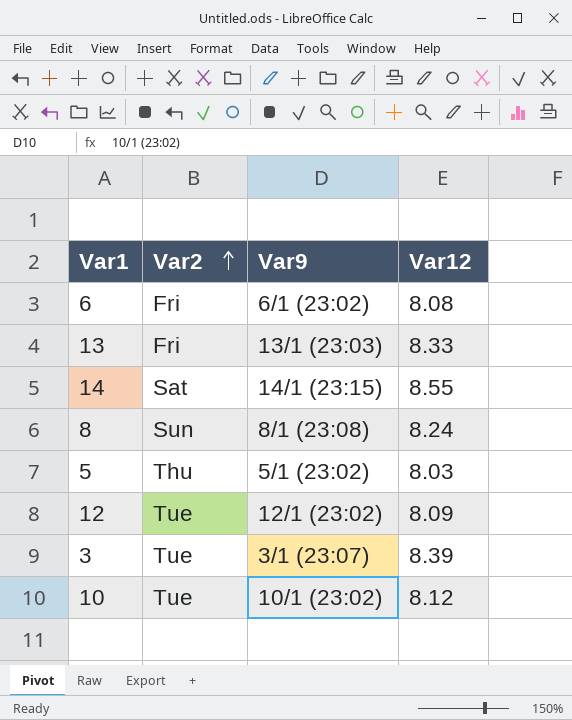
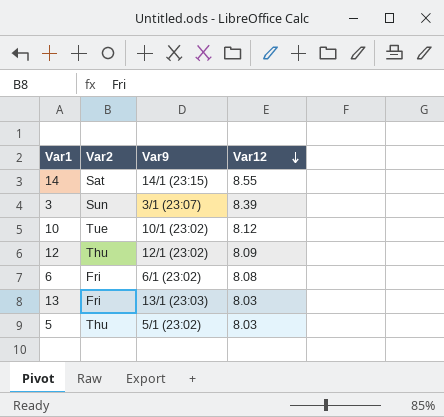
row order: Var2 ascending -> Var12 descending
row 8: Sun | 8/1 (23:08) | 8.24 -> none
3 | Var2: Tue -> Sun
12 | Var2: Tue -> Thu
13 | Var12: 8.33 -> 8.03

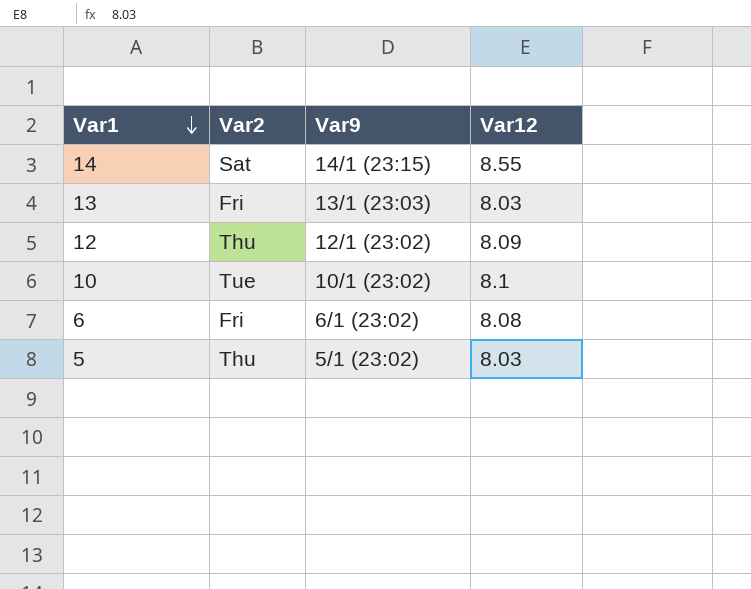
row order: Var12 descending -> Var1 descending
row 3: Sun | 3/1 (23:07) | 8.39 -> none
10 | Var12: 8.12 -> 8.1

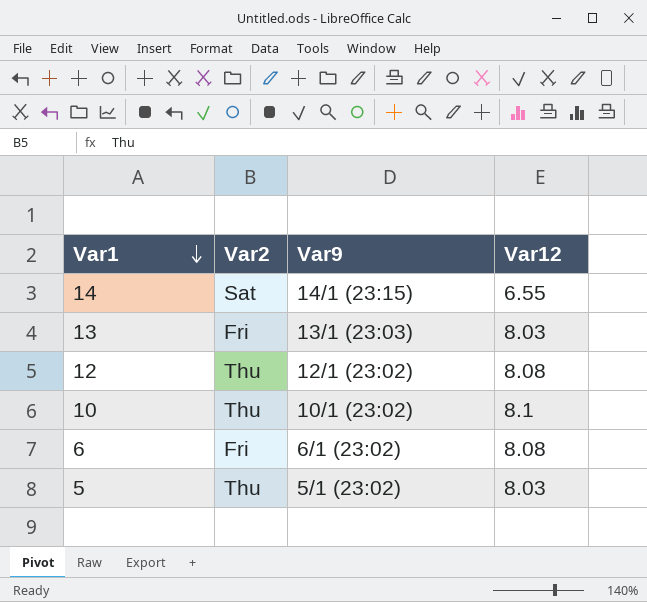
14 | Var12: 8.55 -> 6.55
12 | Var12: 8.09 -> 8.08
10 | Var2: Tue -> Thu

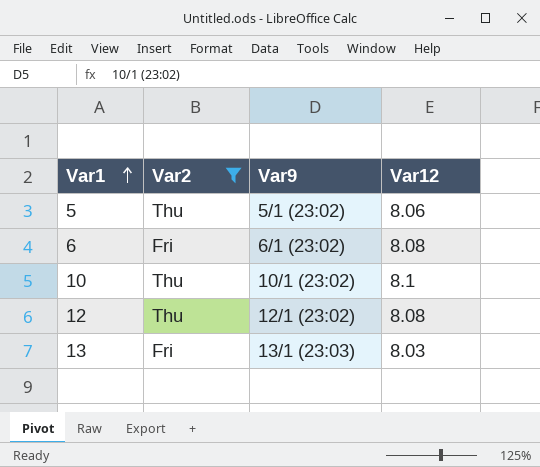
filter: none -> Var2 != Sat
row order: Var1 descending -> Var1 ascending
5 | Var12: 8.03 -> 8.06

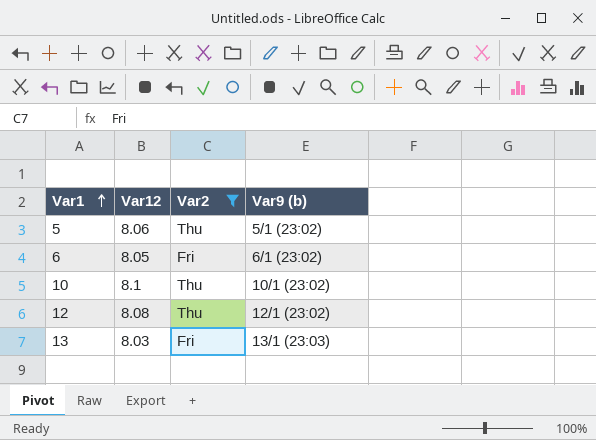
column Var12 | position: 4 -> 2
column name: Var9 -> Var9 (b)
6 | Var12: 8.08 -> 8.05

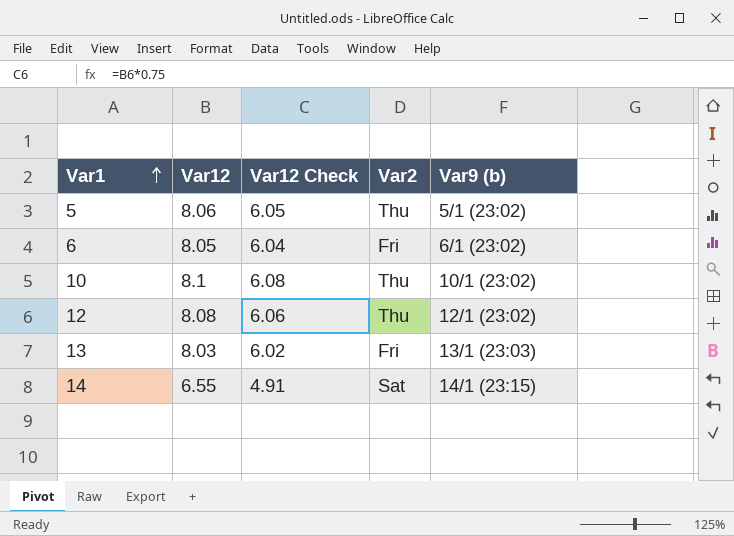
filter: Var2 != Sat -> none
column Var12 Check | formula: none -> [Var12] * 0.75

